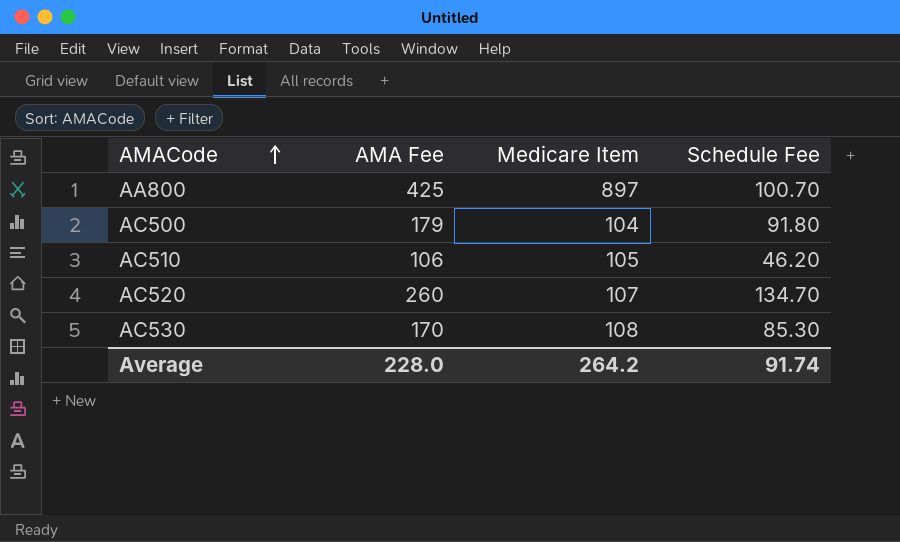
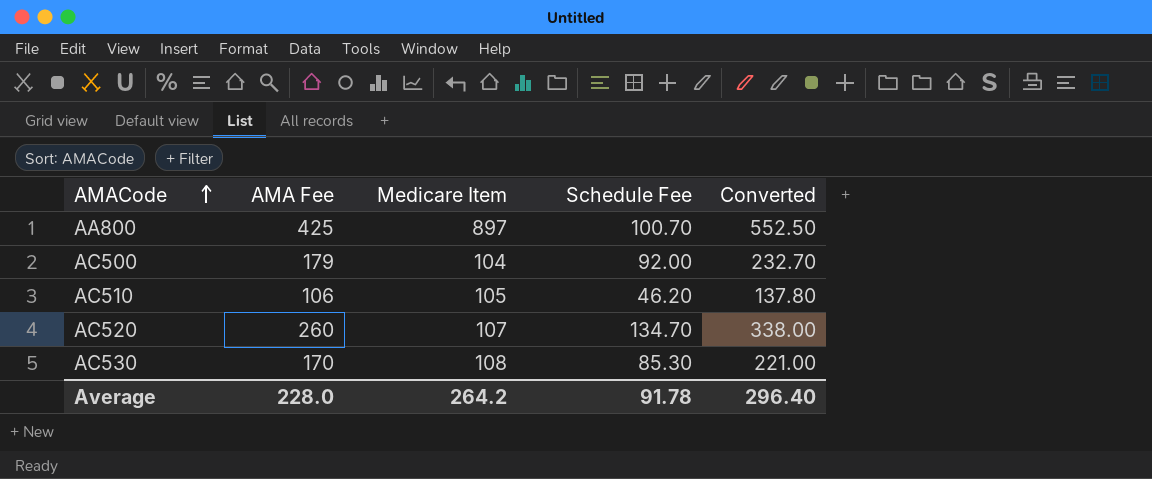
column Converted | formula: none -> [AMA Fee] * 1.3
AC500 | Schedule Fee: 91.80 -> 92.00
Average | Schedule Fee: 91.74 -> 91.78

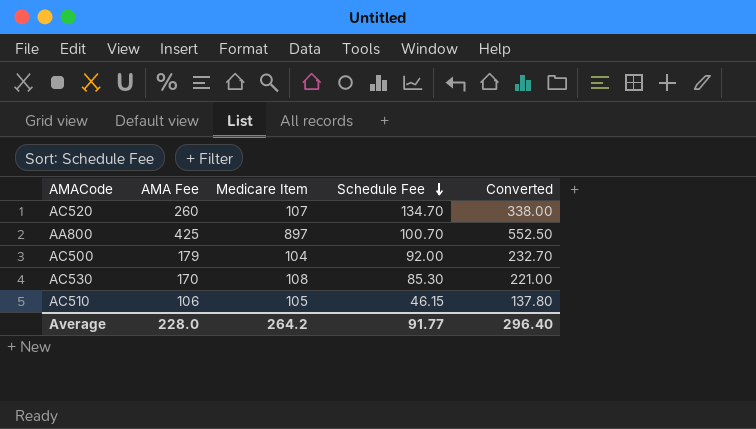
row order: AMACode ascending -> Schedule Fee descending
AC510 | Schedule Fee: 46.20 -> 46.15
Average | Schedule Fee: 91.78 -> 91.77

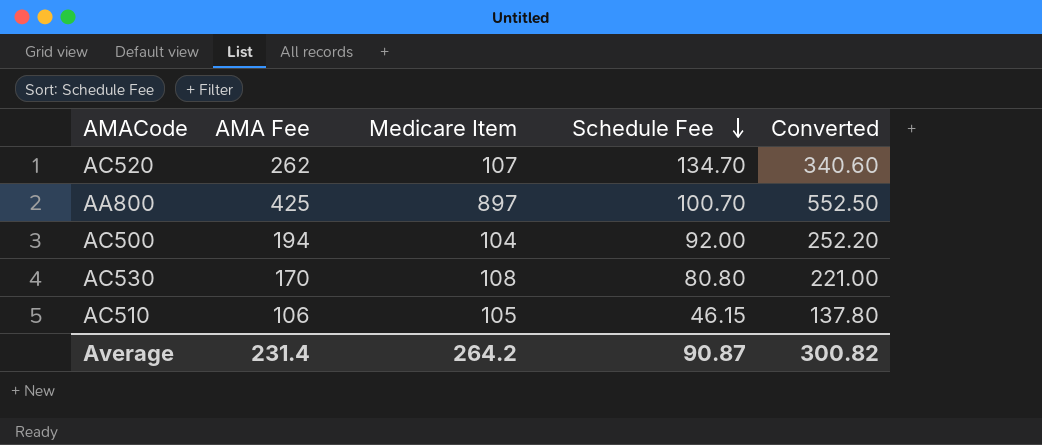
AC520 | AMA Fee: 260 -> 262
AC520 | Converted: 338.00 -> 340.60
AC500 | AMA Fee: 179 -> 194
AC500 | Converted: 232.70 -> 252.20
AC530 | Schedule Fee: 85.30 -> 80.80
Average | AMA Fee: 228.0 -> 231.4
Average | Schedule Fee: 91.77 -> 90.87
Average | Converted: 296.40 -> 300.82

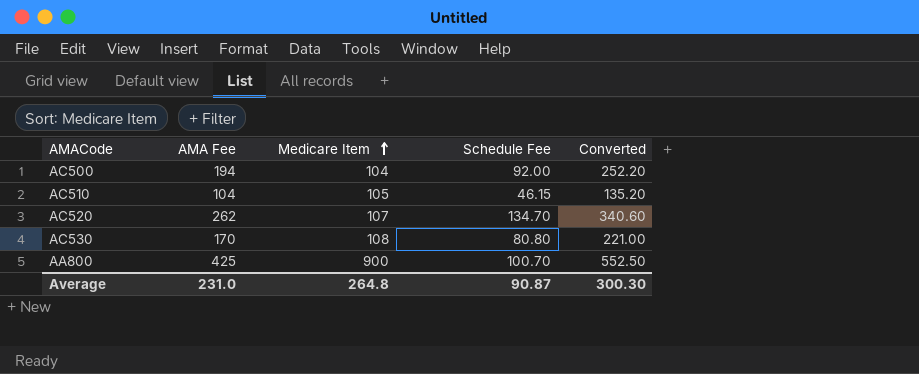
row order: Schedule Fee descending -> Medicare Item ascending
AC510 | AMA Fee: 106 -> 104
AC510 | Converted: 137.80 -> 135.20
AA800 | Medicare Item: 897 -> 900
Average | AMA Fee: 231.4 -> 231.0
Average | Medicare Item: 264.2 -> 264.8
Average | Converted: 300.82 -> 300.30

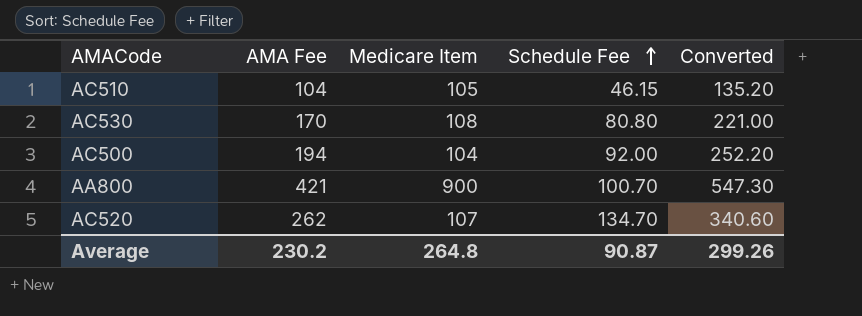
row order: Medicare Item ascending -> Schedule Fee ascending
AA800 | AMA Fee: 425 -> 421
AA800 | Converted: 552.50 -> 547.30
Average | AMA Fee: 231.0 -> 230.2
Average | Converted: 300.30 -> 299.26

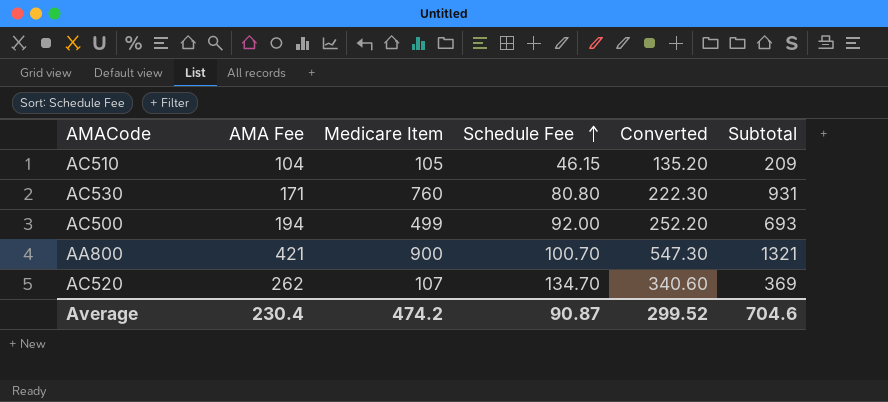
column Subtotal | formula: none -> [AMA Fee] + [Medicare Item]
AC530 | AMA Fee: 170 -> 171
AC530 | Medicare Item: 108 -> 760
AC530 | Converted: 221.00 -> 222.30
AC500 | Medicare Item: 104 -> 499
Average | AMA Fee: 230.2 -> 230.4
Average | Medicare Item: 264.8 -> 474.2
Average | Converted: 299.26 -> 299.52

